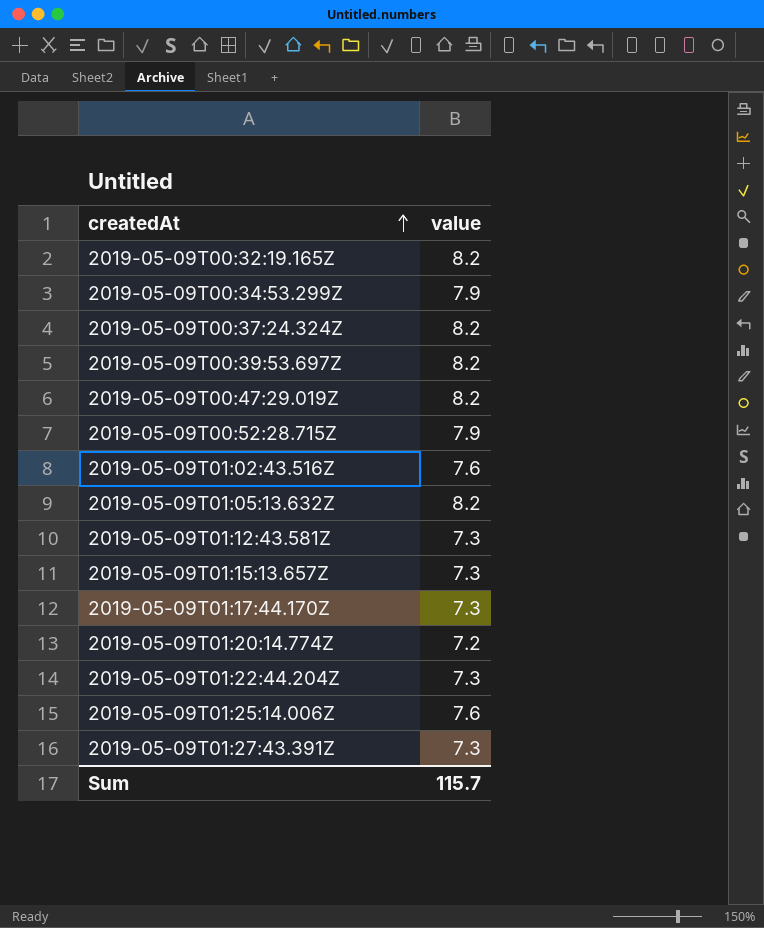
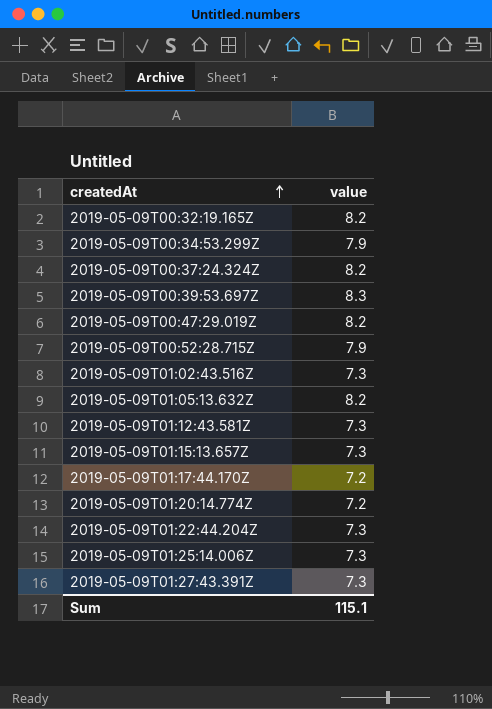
2019-05-09T00:39:53.697Z | value: 8.2 -> 8.3
2019-05-09T01:02:43.516Z | value: 7.6 -> 7.3
2019-05-09T01:17:44.170Z | value: 7.3 -> 7.2
2019-05-09T01:25:14.006Z | value: 7.6 -> 7.3
Sum | value: 115.7 -> 115.1

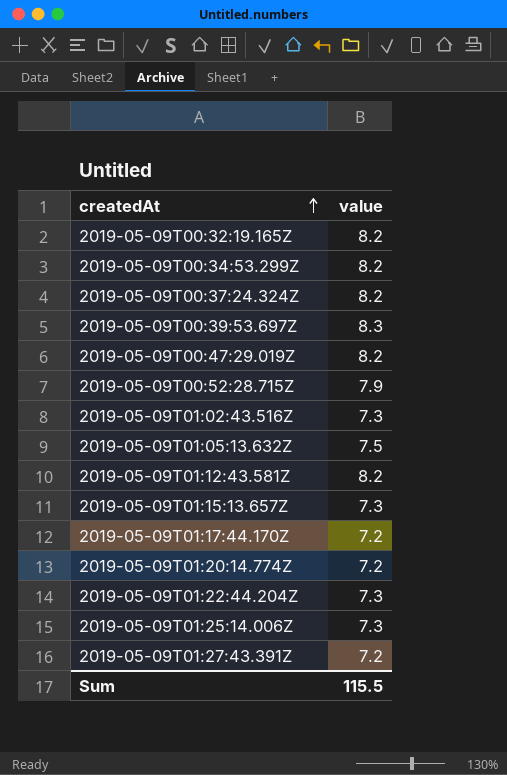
2019-05-09T00:34:53.299Z | value: 7.9 -> 8.2
2019-05-09T01:05:13.632Z | value: 8.2 -> 7.5
2019-05-09T01:12:43.581Z | value: 7.3 -> 8.2
2019-05-09T01:27:43.391Z | value: 7.3 -> 7.2
Sum | value: 115.1 -> 115.5

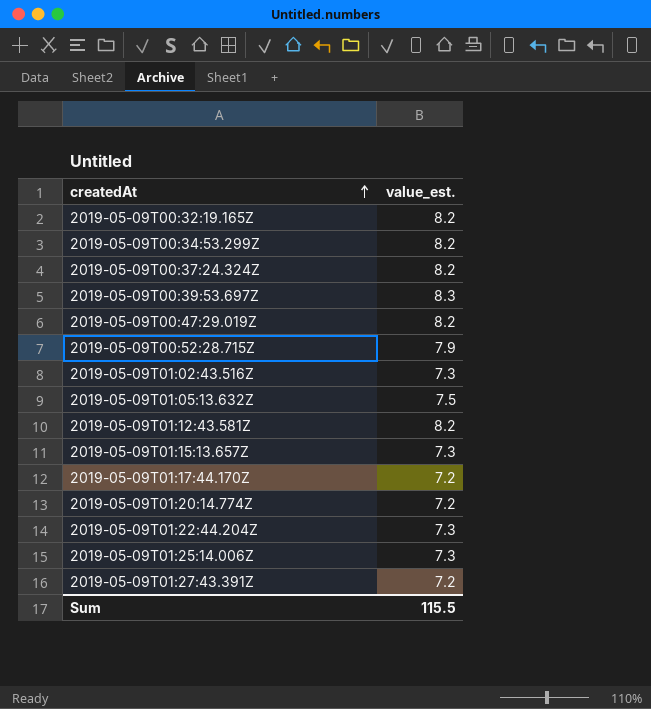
column name: value -> value_est.

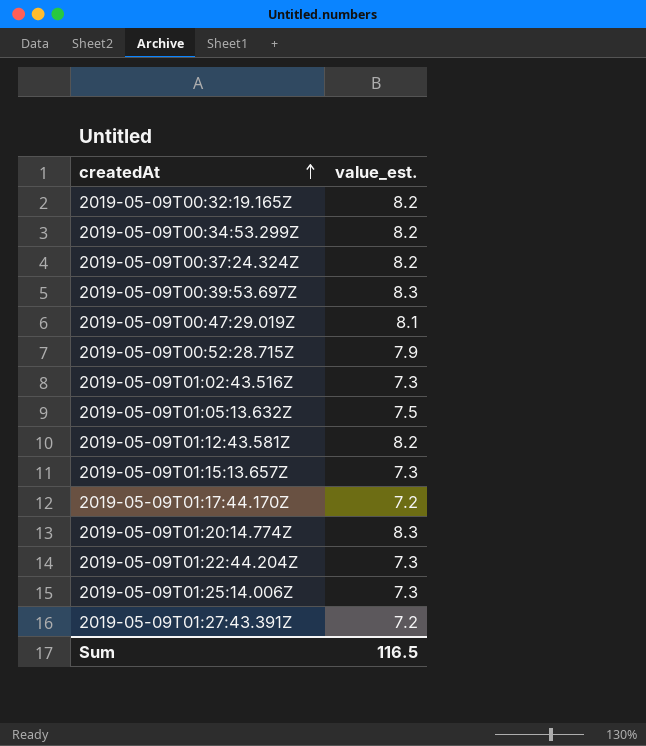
2019-05-09T00:47:29.019Z | value_est.: 8.2 -> 8.1
2019-05-09T01:20:14.774Z | value_est.: 7.2 -> 8.3
Sum | value_est.: 115.5 -> 116.5

